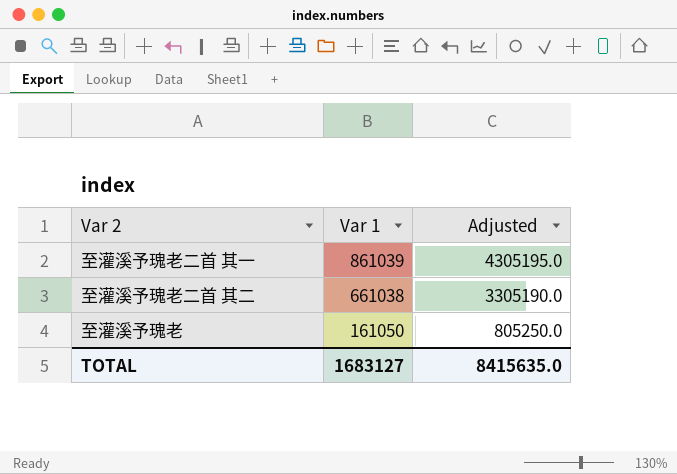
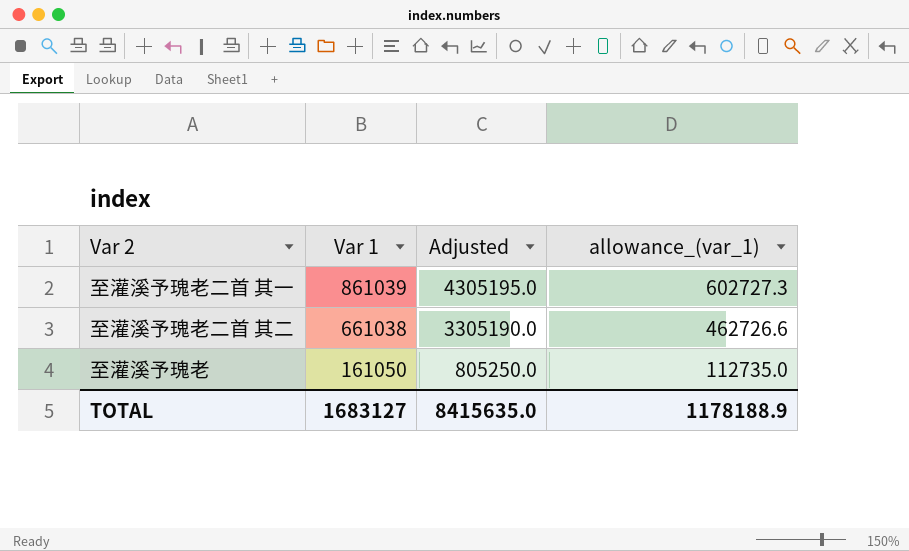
column allowance_(var_1) | formula: none -> [Var 1] * 0.7

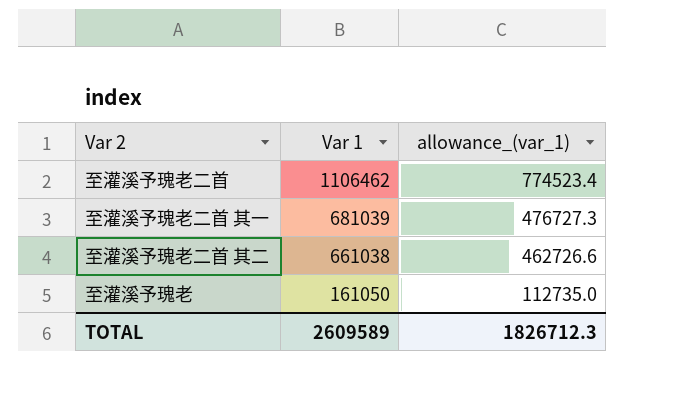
column Adjusted | formula: [Var 1] * 5 -> none
row 至灌溪予瑰老二首: none -> 1106462 | 774523.4
至灌溪予瑰老二首 其一 | Var 1: 861039 -> 681039
至灌溪予瑰老二首 其一 | allowance_(var_1): 602727.3 -> 476727.3
TOTAL | Var 1: 1683127 -> 2609589
TOTAL | allowance_(var_1): 1178188.9 -> 1826712.3

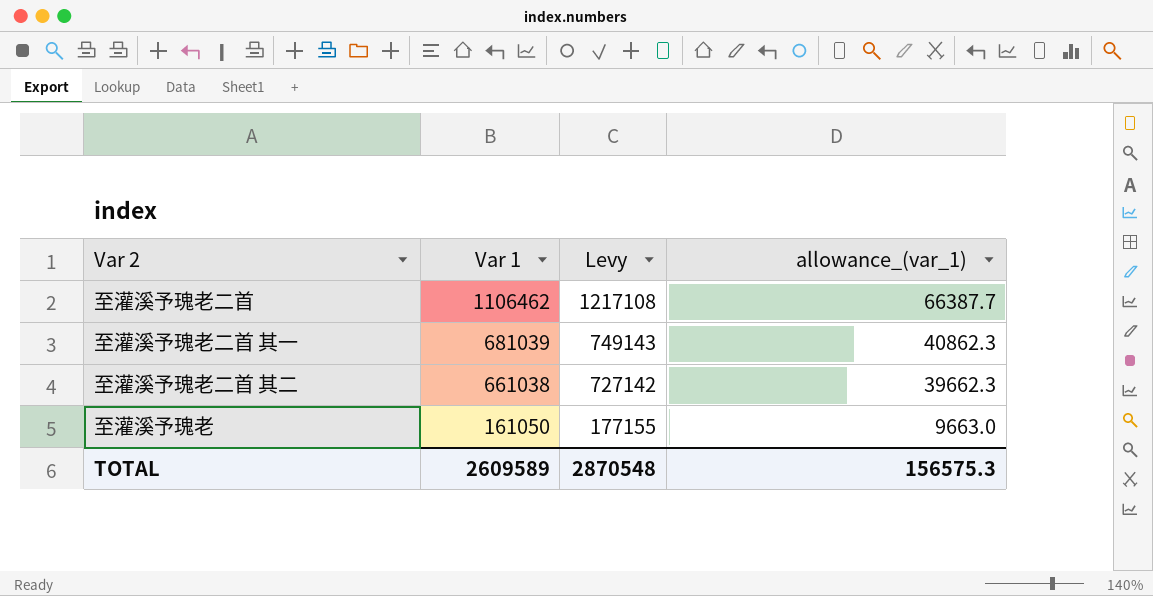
column Levy | formula: none -> [Var 1] * 1.1
column allowance_(var_1) | formula: [Var 1] * 0.7 -> [Var 1] * 0.06
TOTAL | allowance_(var_1): 1826712.3 -> 156575.3

